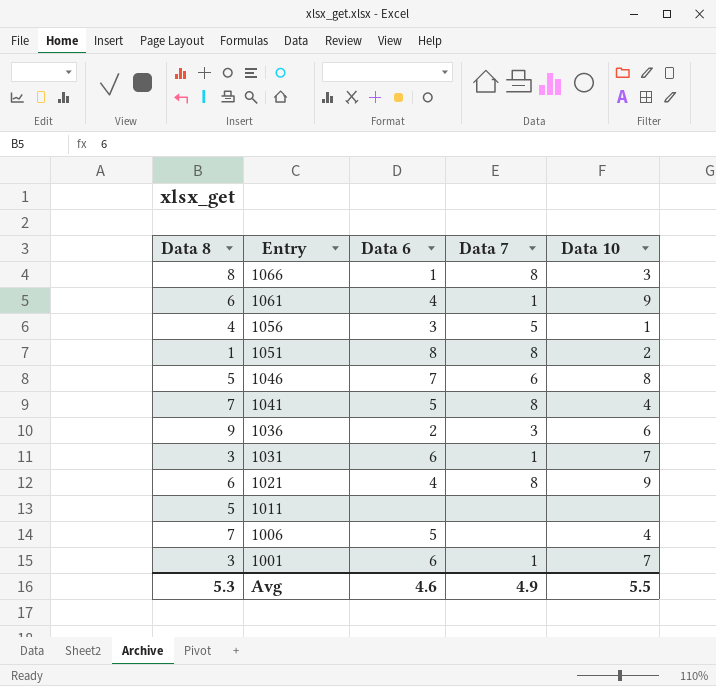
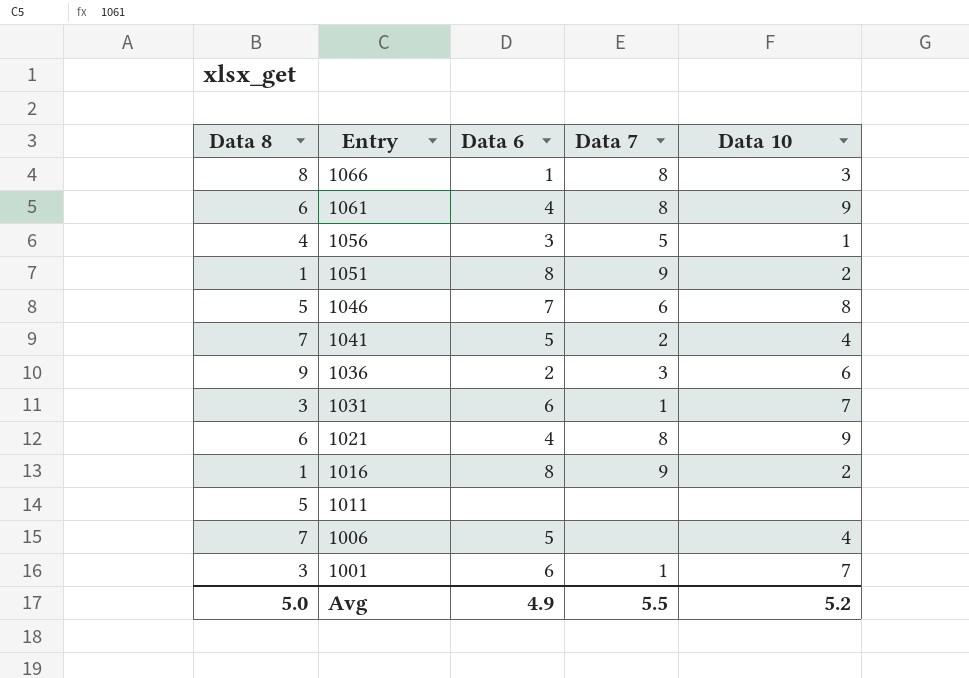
1061 | Data 7: 1 -> 8
1051 | Data 7: 8 -> 9
1041 | Data 7: 8 -> 2
row 1016: none -> 1 | 8 | 9 | 2
Avg | Data 8: 5.3 -> 5.0
Avg | Data 6: 4.6 -> 4.9
Avg | Data 7: 4.9 -> 5.5
Avg | Data 10: 5.5 -> 5.2

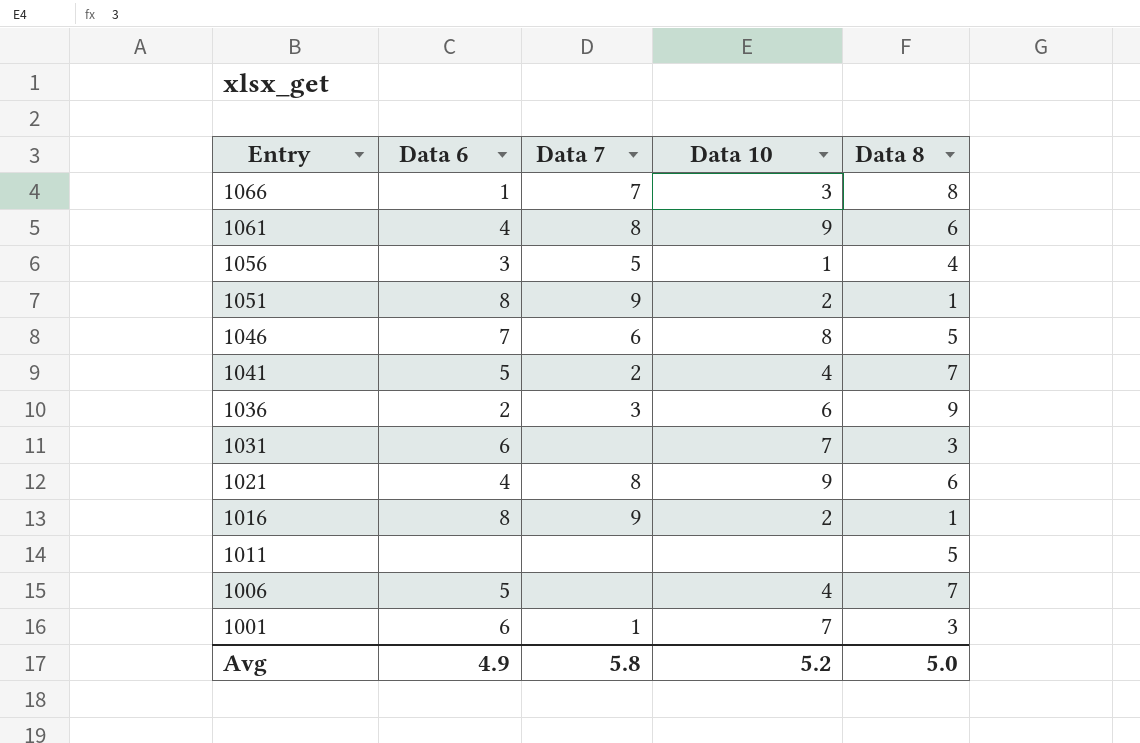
column Data 8 | position: 1 -> 5
1066 | Data 7: 8 -> 7
1031 | Data 7: 1 -> none
Avg | Data 7: 5.5 -> 5.8

